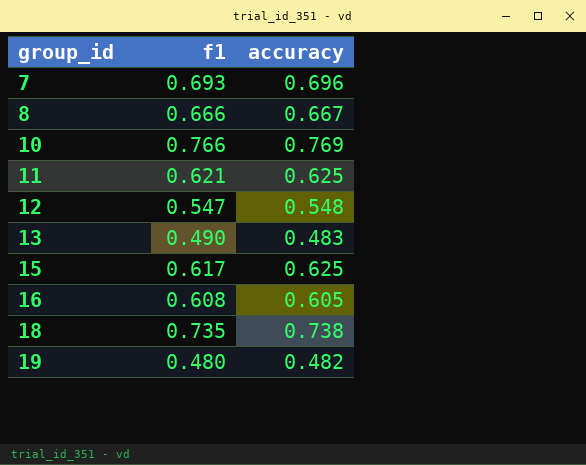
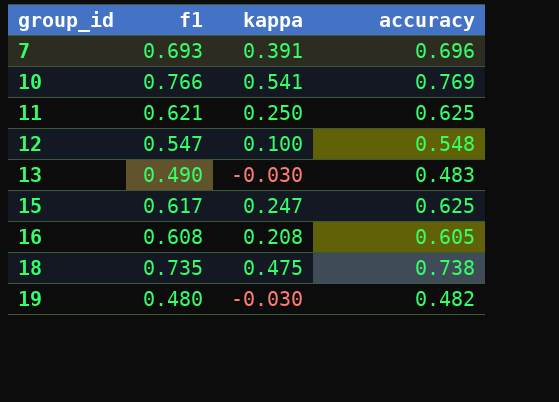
column kappa | position: none -> 3
row 8: 0.666 | 0.667 -> none

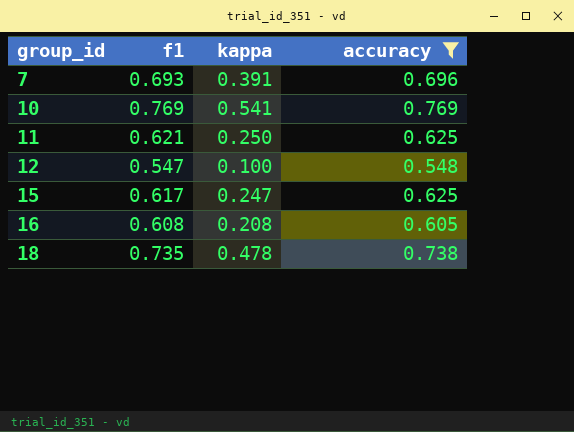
filter: none -> accuracy >= 0.548
10 | f1: 0.766 -> 0.769
18 | kappa: 0.475 -> 0.478

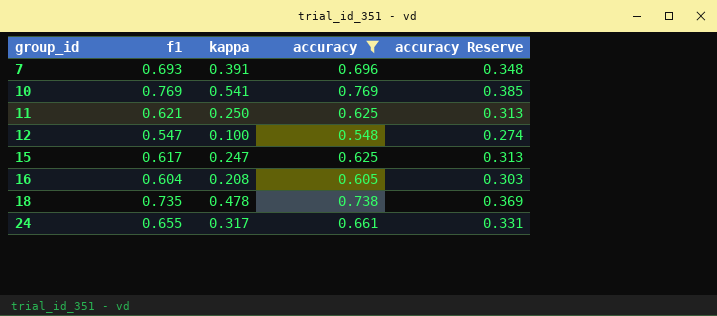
column accuracy Reserve | formula: none -> [accuracy] * 0.5
16 | f1: 0.608 -> 0.604
row 24: none -> 0.655 | 0.317 | 0.661 | 0.331

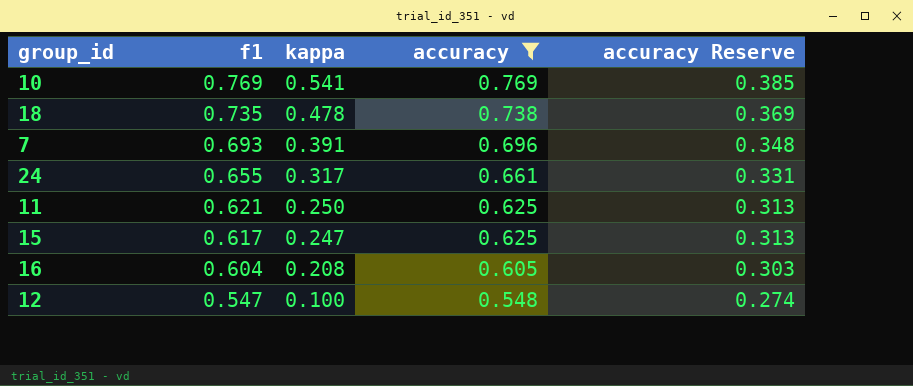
row order: group_id ascending -> f1 descending

